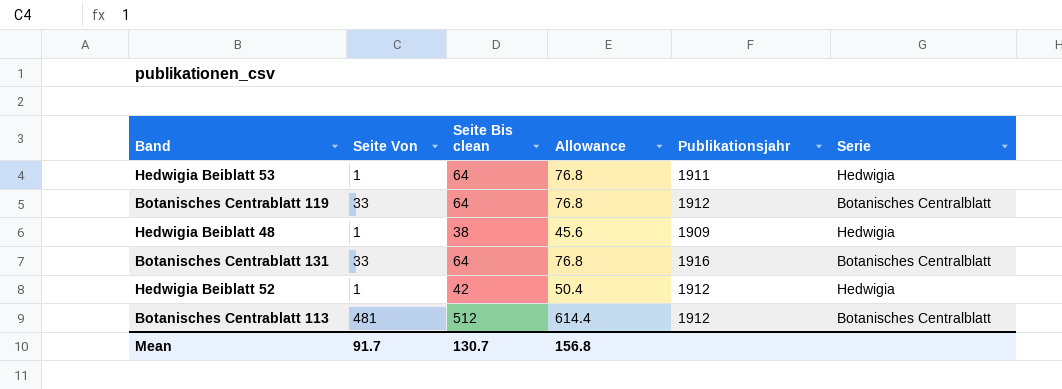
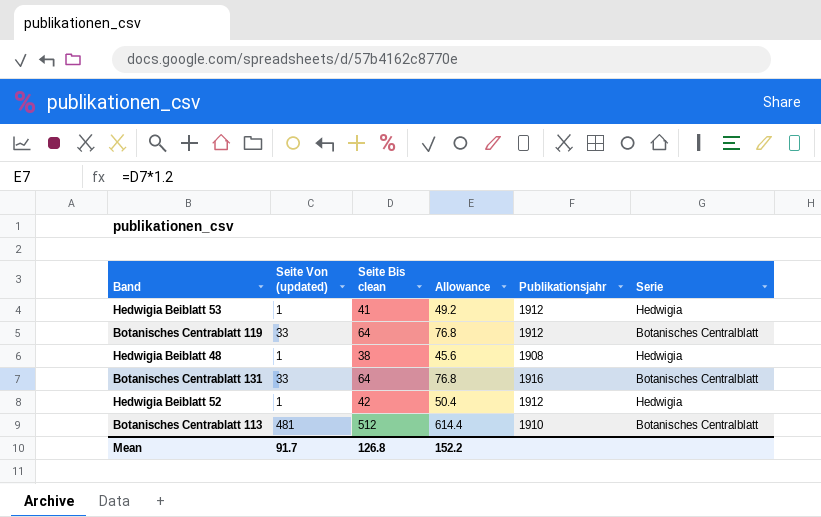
column name: Seite Von -> Seite Von (updated)
Hedwigia Beiblatt 53 | Seite Bis clean: 64 -> 41
Hedwigia Beiblatt 53 | Allowance: 76.8 -> 49.2
Hedwigia Beiblatt 53 | Publikationsjahr: 1911 -> 1912
Hedwigia Beiblatt 48 | Publikationsjahr: 1909 -> 1908
Botanisches Centrablatt 113 | Publikationsjahr: 1912 -> 1910
Mean | Seite Bis clean: 130.7 -> 126.8
Mean | Allowance: 156.8 -> 152.2

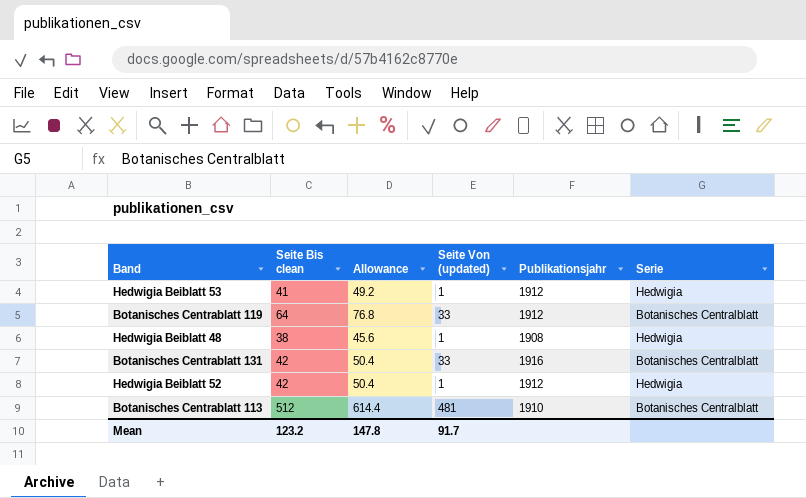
column Seite Von (updated) | position: 2 -> 4
Botanisches Centrablatt 131 | Seite Bis clean: 64 -> 42
Botanisches Centrablatt 131 | Allowance: 76.8 -> 50.4
Mean | Seite Bis clean: 126.8 -> 123.2
Mean | Allowance: 152.2 -> 147.8

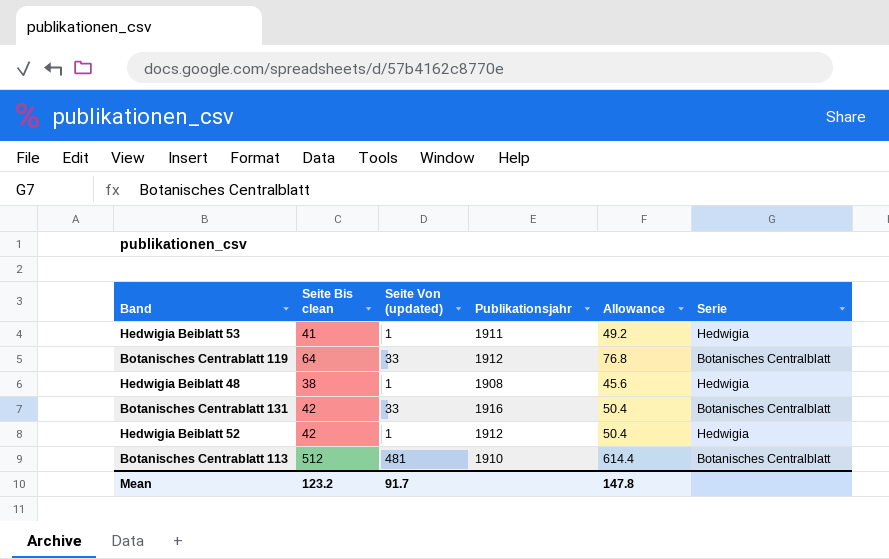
column Allowance | position: 3 -> 5
Hedwigia Beiblatt 53 | Publikationsjahr: 1912 -> 1911

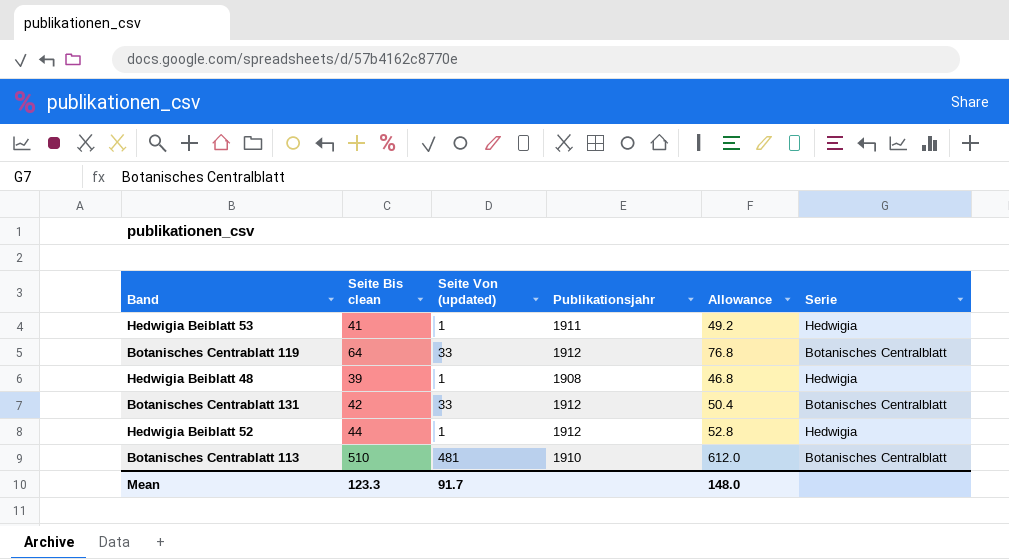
Hedwigia Beiblatt 48 | Seite Bis clean: 38 -> 39
Hedwigia Beiblatt 48 | Allowance: 45.6 -> 46.8
Botanisches Centrablatt 131 | Publikationsjahr: 1916 -> 1912
Hedwigia Beiblatt 52 | Seite Bis clean: 42 -> 44
Hedwigia Beiblatt 52 | Allowance: 50.4 -> 52.8
Botanisches Centrablatt 113 | Seite Bis clean: 512 -> 510
Botanisches Centrablatt 113 | Allowance: 614.4 -> 612.0
Mean | Seite Bis clean: 123.2 -> 123.3
Mean | Allowance: 147.8 -> 148.0

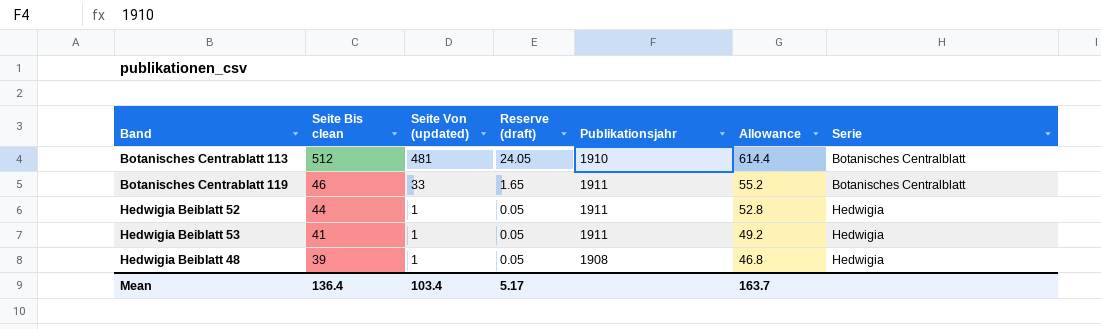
row order: none -> Seite Bis clean descending
column Reserve (draft) | formula: none -> [Seite Von (updated)] * 0.05
row Botanisches Centrablatt 131: 42 | 33 | 1912 | 50.4 | Botanisches Centralblatt -> none
Botanisches Centrablatt 113 | Seite Bis clean: 510 -> 512
Botanisches Centrablatt 113 | Allowance: 612.0 -> 614.4
Botanisches Centrablatt 119 | Seite Bis clean: 64 -> 46
Botanisches Centrablatt 119 | Publikationsjahr: 1912 -> 1911
Botanisches Centrablatt 119 | Allowance: 76.8 -> 55.2
Hedwigia Beiblatt 52 | Publikationsjahr: 1912 -> 1911
Mean | Seite Bis clean: 123.3 -> 136.4
Mean | Seite Von (updated): 91.7 -> 103.4
Mean | Allowance: 148.0 -> 163.7

